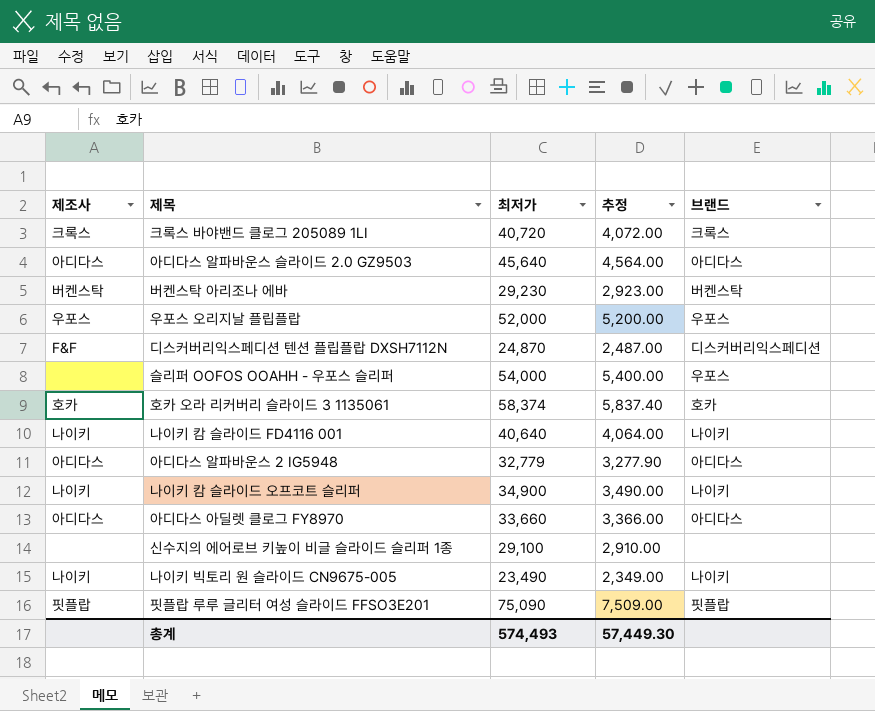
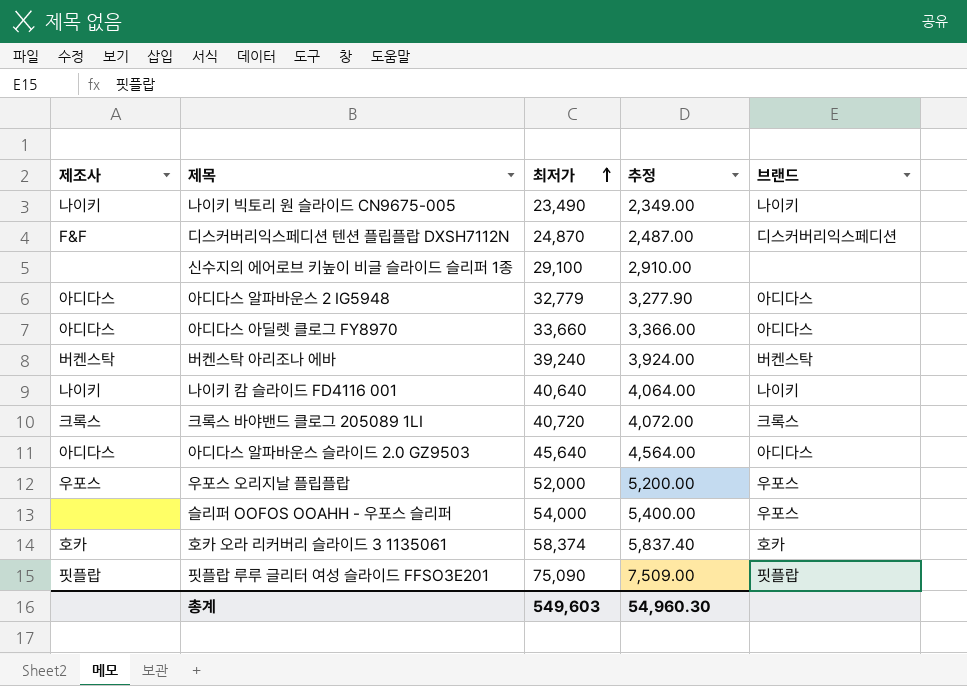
row order: none -> 최저가 ascending
row 나이키 캄 슬라이드 오프코트 슬리퍼: 나이키 | 34,900 | 3,490.00 | 나이키 -> none
버켄스탁 아리조나 에바 | 최저가: 29,230 -> 39,240
버켄스탁 아리조나 에바 | 추정: 2,923.00 -> 3,924.00
총계 | 최저가: 574,493 -> 549,603
총계 | 추정: 57,449.30 -> 54,960.30

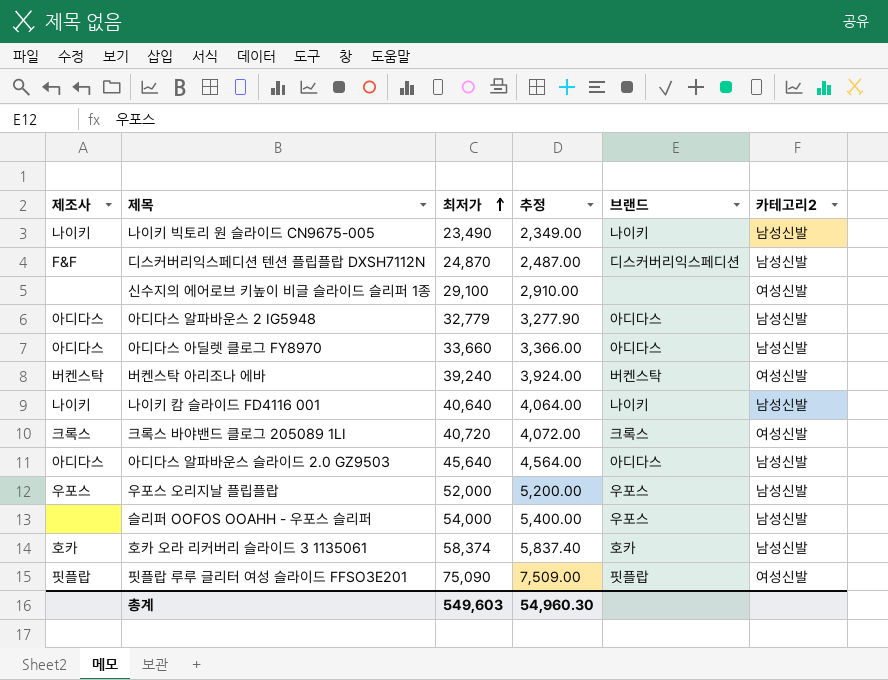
column 카테고리2 | position: none -> 6

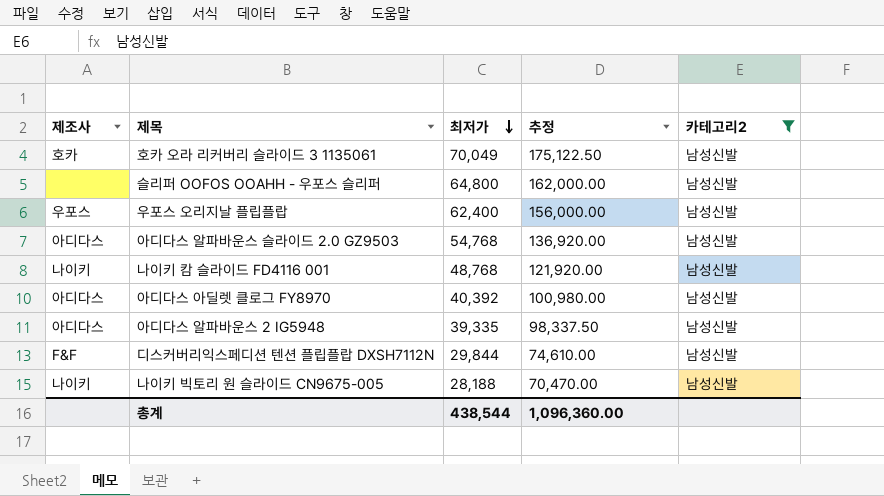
filter: none -> 카테고리2 = 남성신발
row order: 최저가 ascending -> 최저가 descending
column 브랜드 | position: 5 -> none
column 추정 | formula: [최저가] * 0.1 -> [최저가] * 2.5
호카 오라 리커버리 슬라이드 3 1135061 | 최저가: 58,374 -> 70,049
슬리퍼 OOFOS OOAHH - 우포스 슬리퍼 | 최저가: 54,000 -> 64,800
우포스 오리지날 플립플랍 | 최저가: 52,000 -> 62,400
아디다스 알파바운스 슬라이드 2.0 GZ9503 | 최저가: 45,640 -> 54,768
나이키 캄 슬라이드 FD4116 001 | 최저가: 40,640 -> 48,768
아디다스 아딜렛 클로그 FY8970 | 최저가: 33,660 -> 40,392
아디다스 알파바운스 2 IG5948 | 최저가: 32,779 -> 39,335
디스커버리익스페디션 텐션 플립플랍 DXSH7112N | 최저가: 24,870 -> 29,844
나이키 빅토리 원 슬라이드 CN9675-005 | 최저가: 23,490 -> 28,188
총계 | 최저가: 549,603 -> 438,544
총계 | 추정: 54,960.30 -> 1,096,360.00

